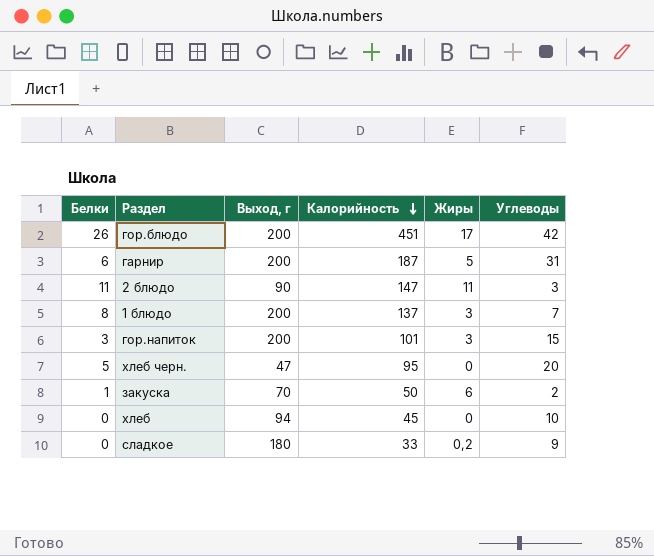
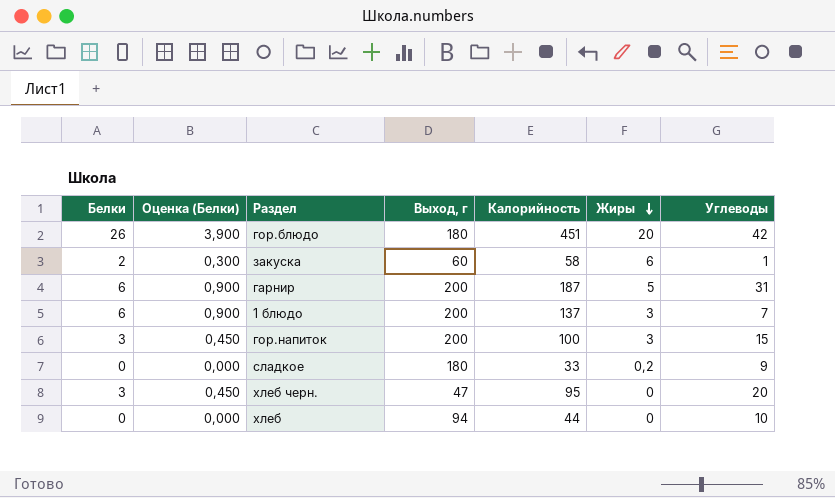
row order: Калорийность descending -> Жиры descending
column Оценка (Белки) | formula: none -> [Белки] * 0,15
row 2 блюдо: 11 | 90 | 147 | 11 | 3 -> none
гор.блюдо | Выход, г: 200 -> 180
гор.блюдо | Жиры: 17 -> 20
закуска | Белки: 1 -> 2
закуска | Выход, г: 70 -> 60
закуска | Калорийность: 50 -> 58
закуска | Углеводы: 2 -> 1
1 блюдо | Белки: 8 -> 6
гор.напиток | Калорийность: 101 -> 100
хлеб черн. | Белки: 5 -> 3
хлеб | Калорийность: 45 -> 44

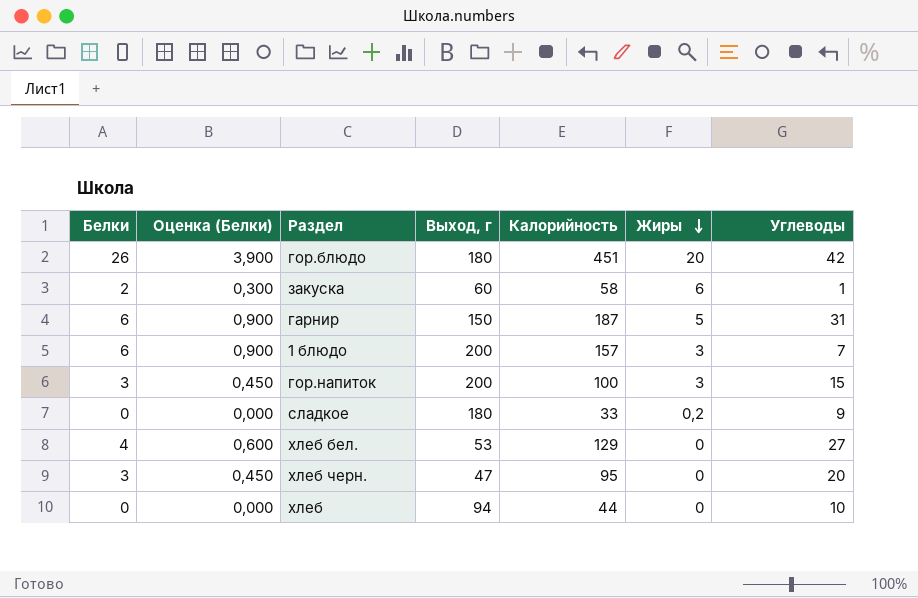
гарнир | Выход, г: 200 -> 150
1 блюдо | Калорийность: 137 -> 157
row хлеб бел.: none -> 4 | 0,600 | 53 | 129 | 0 | 27

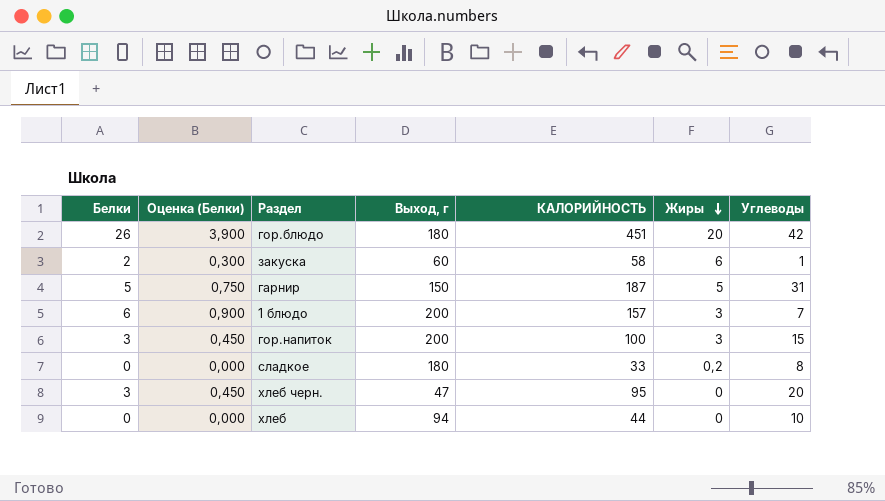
column name: Калорийность -> КАЛОРИЙНОСТЬ
row хлеб бел.: 4 | 0,600 | 53 | 129 | 0 | 27 -> none
гарнир | Белки: 6 -> 5
гарнир | Оценка (Белки): 0,900 -> 0,750
сладкое | Углеводы: 9 -> 8

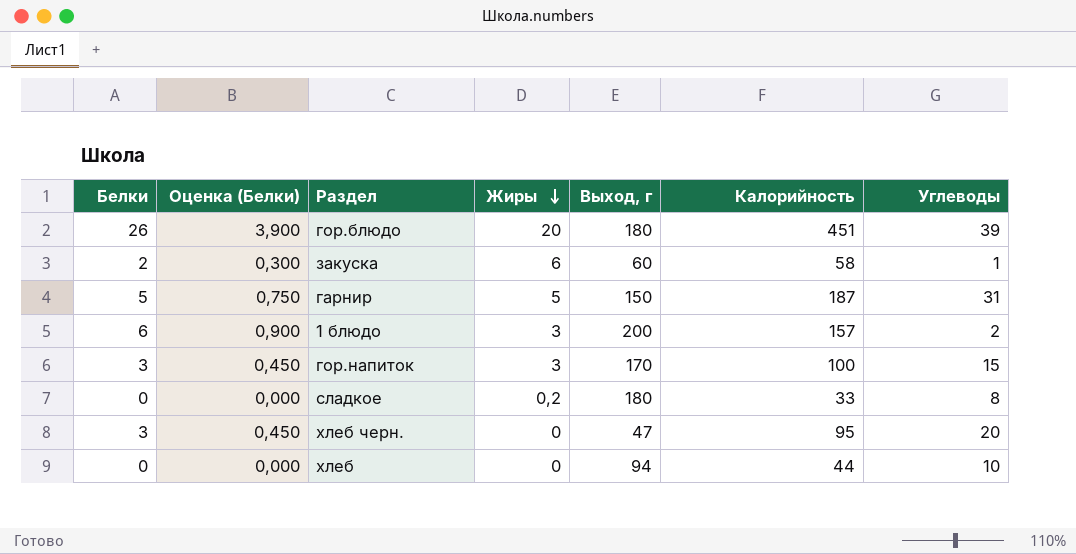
column Жиры | position: 6 -> 4
column name: КАЛОРИЙНОСТЬ -> Калорийность
гор.блюдо | Углеводы: 42 -> 39
1 блюдо | Углеводы: 7 -> 2
гор.напиток | Выход, г: 200 -> 170

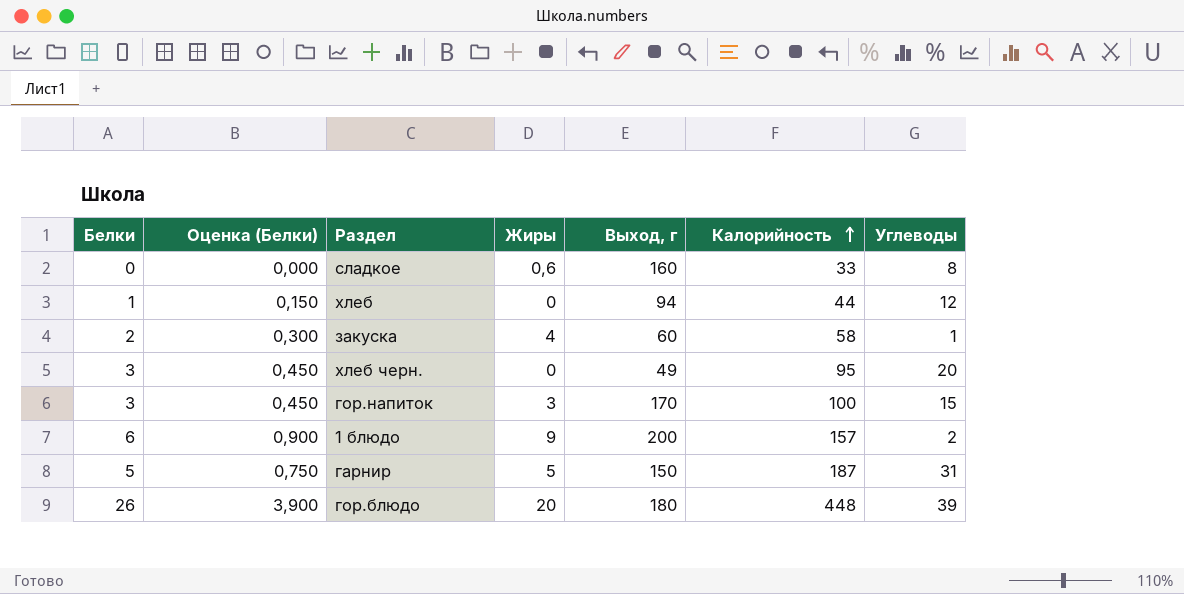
row order: Жиры descending -> Калорийность ascending
сладкое | Жиры: 0,2 -> 0,6
сладкое | Выход, г: 180 -> 160
хлеб | Белки: 0 -> 1
хлеб | Оценка (Белки): 0,000 -> 0,150
хлеб | Углеводы: 10 -> 12
закуска | Жиры: 6 -> 4
хлеб черн. | Выход, г: 47 -> 49
1 блюдо | Жиры: 3 -> 9
гор.блюдо | Калорийность: 451 -> 448

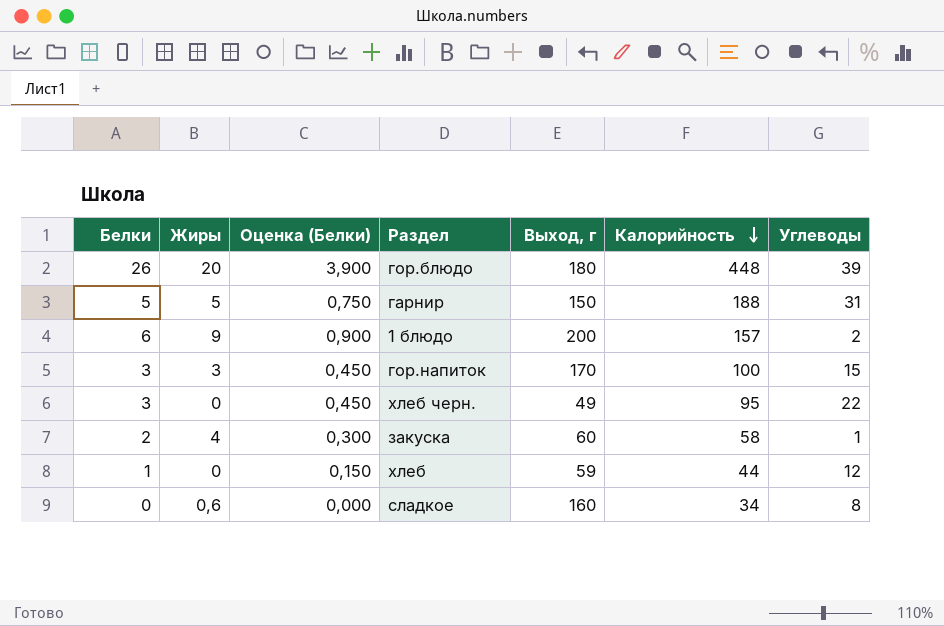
row order: Калорийность ascending -> Калорийность descending
column Жиры | position: 4 -> 2
гарнир | Калорийность: 187 -> 188
хлеб черн. | Углеводы: 20 -> 22
хлеб | Выход, г: 94 -> 59
сладкое | Калорийность: 33 -> 34

